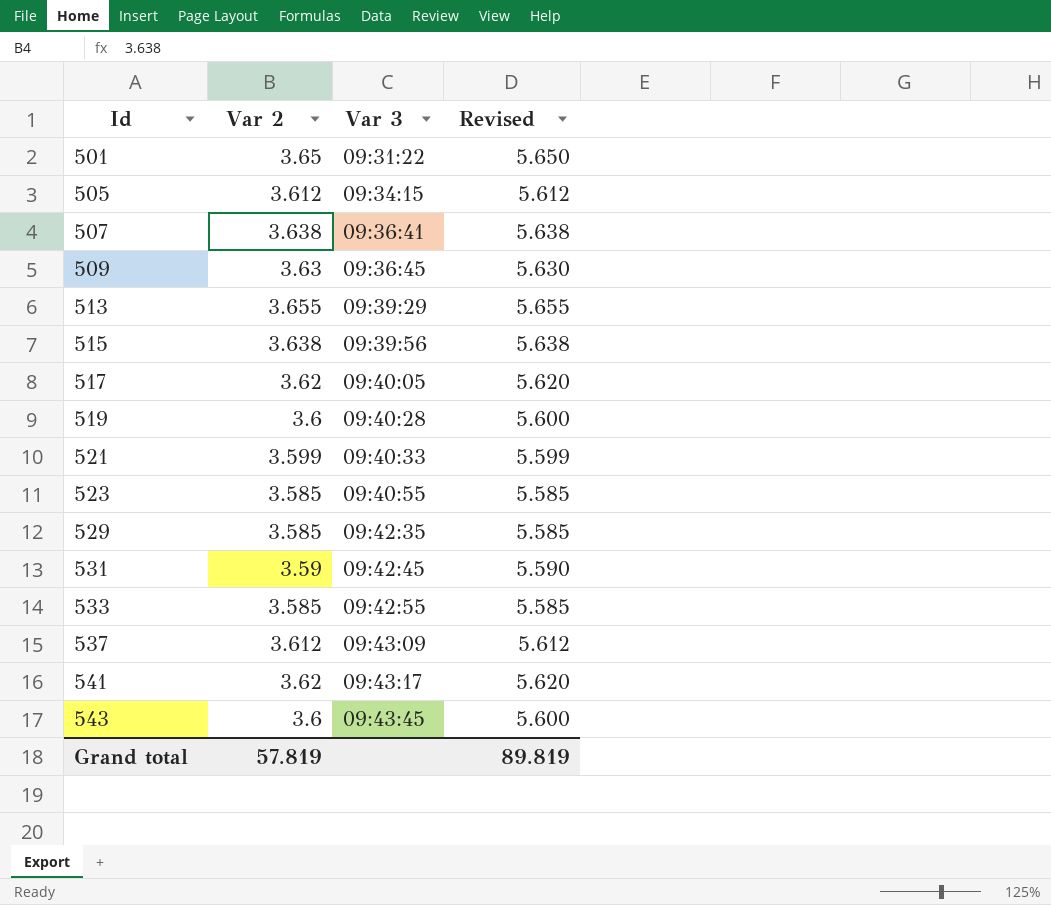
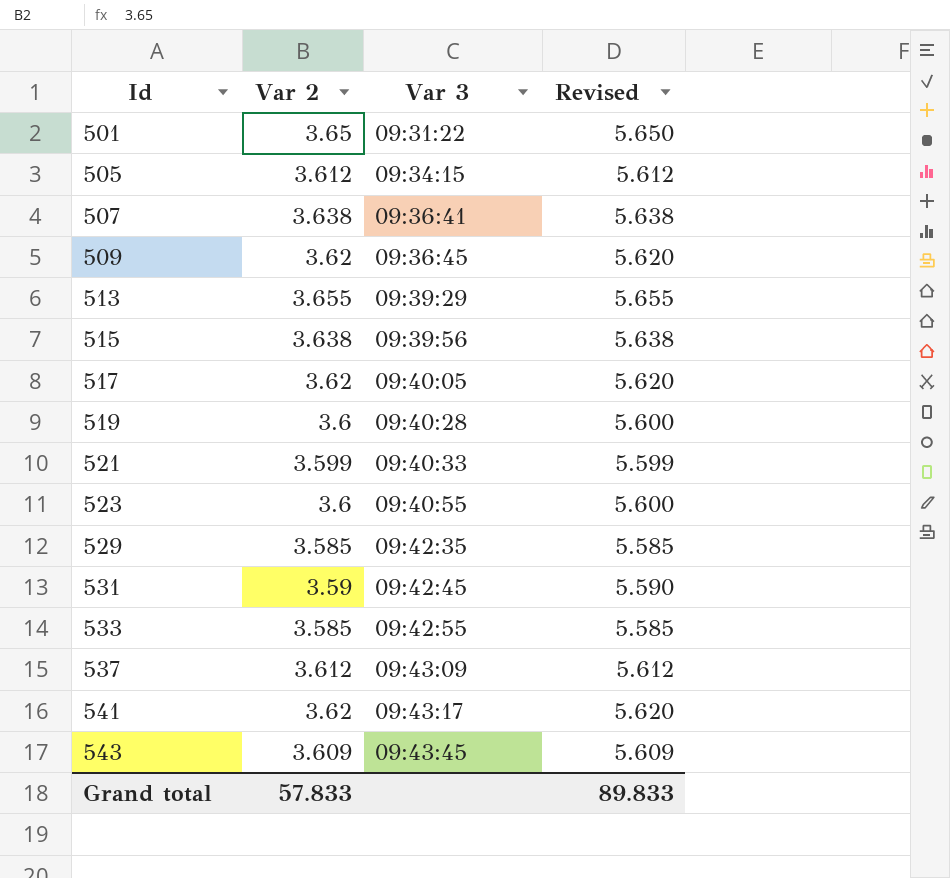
509 | Var 2: 3.63 -> 3.62
509 | Revised: 5.630 -> 5.620
523 | Var 2: 3.585 -> 3.6
523 | Revised: 5.585 -> 5.600
543 | Var 2: 3.6 -> 3.609
543 | Revised: 5.600 -> 5.609
Grand total | Var 2: 57.819 -> 57.833
Grand total | Revised: 89.819 -> 89.833

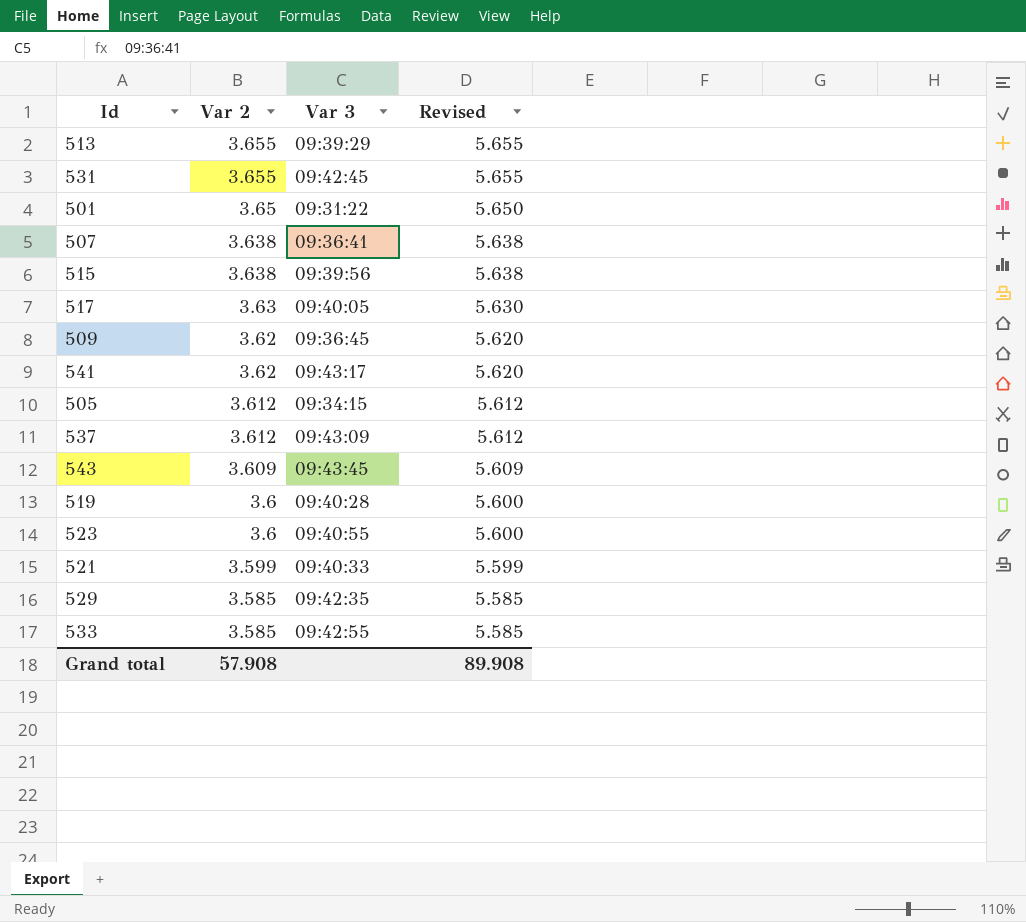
row order: Id ascending -> Var 2 descending
531 | Var 2: 3.59 -> 3.655
531 | Revised: 5.590 -> 5.655
517 | Var 2: 3.62 -> 3.63
517 | Revised: 5.620 -> 5.630
Grand total | Var 2: 57.833 -> 57.908
Grand total | Revised: 89.833 -> 89.908

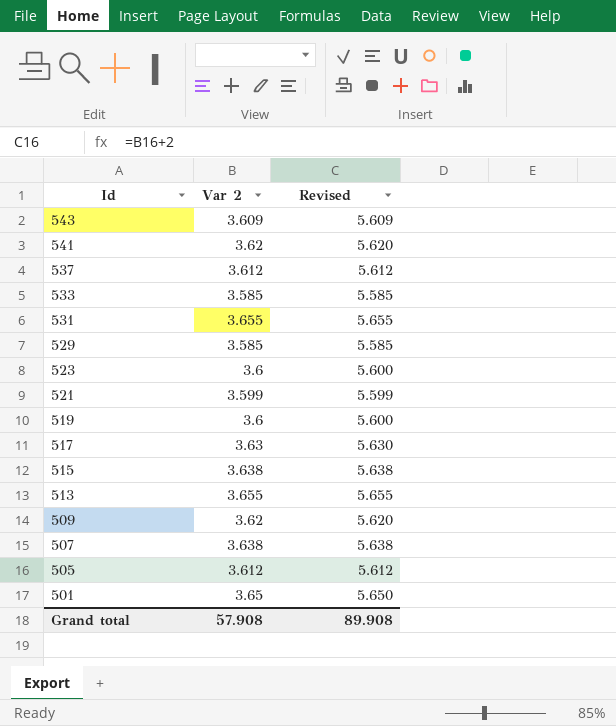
row order: Var 2 descending -> Id descending
column Var 3 | position: 3 -> none

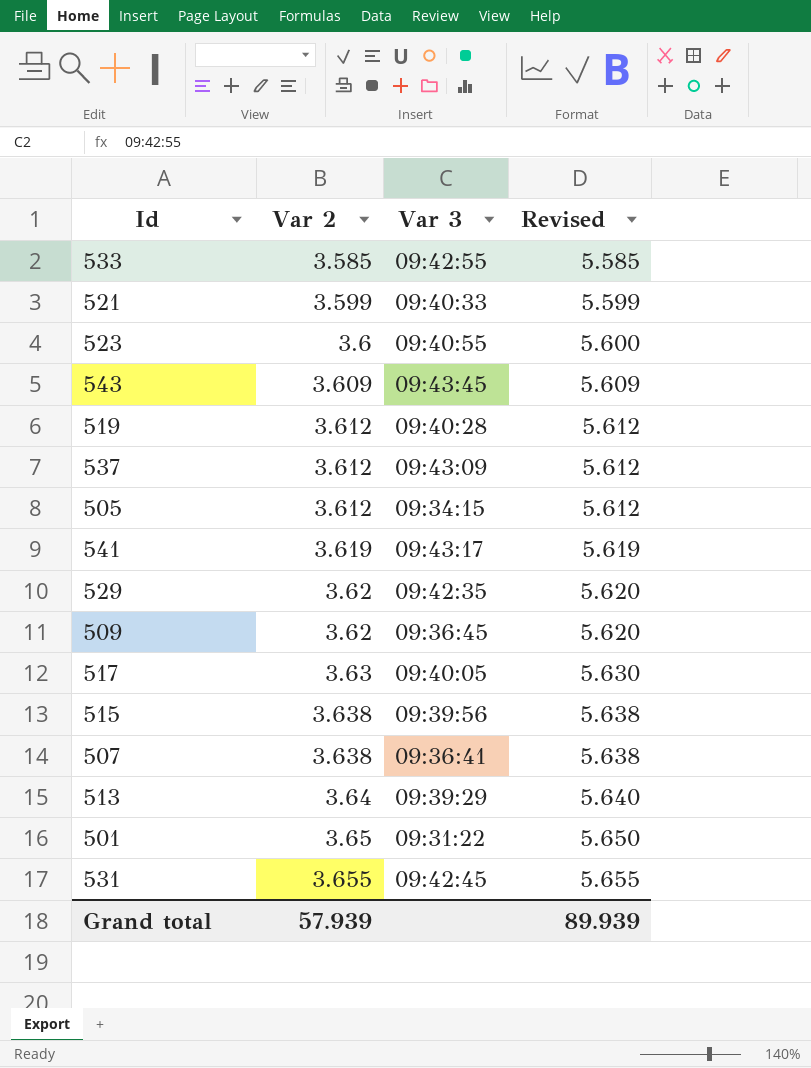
row order: Id descending -> Var 2 ascending
column Var 3 | position: none -> 3
519 | Var 2: 3.6 -> 3.612
519 | Revised: 5.600 -> 5.612
541 | Var 2: 3.62 -> 3.619
541 | Revised: 5.620 -> 5.619
529 | Var 2: 3.585 -> 3.62
529 | Revised: 5.585 -> 5.620
513 | Var 2: 3.655 -> 3.64
513 | Revised: 5.655 -> 5.640
Grand total | Var 2: 57.908 -> 57.939
Grand total | Revised: 89.908 -> 89.939

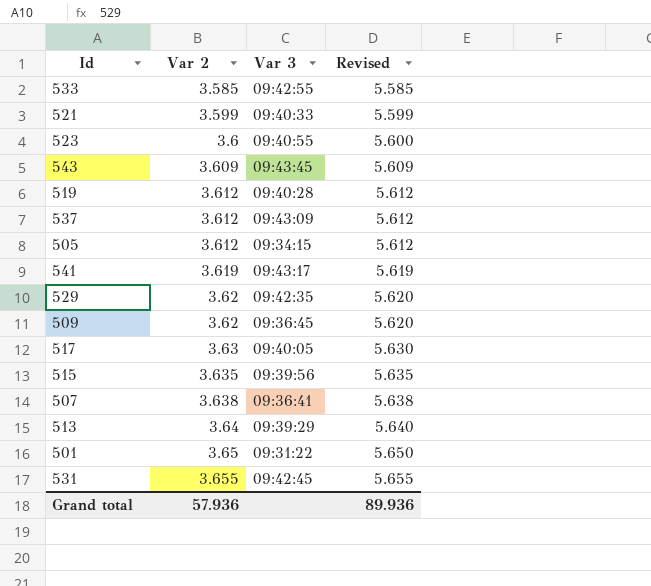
515 | Var 2: 3.638 -> 3.635
515 | Revised: 5.638 -> 5.635
Grand total | Var 2: 57.939 -> 57.936
Grand total | Revised: 89.939 -> 89.936

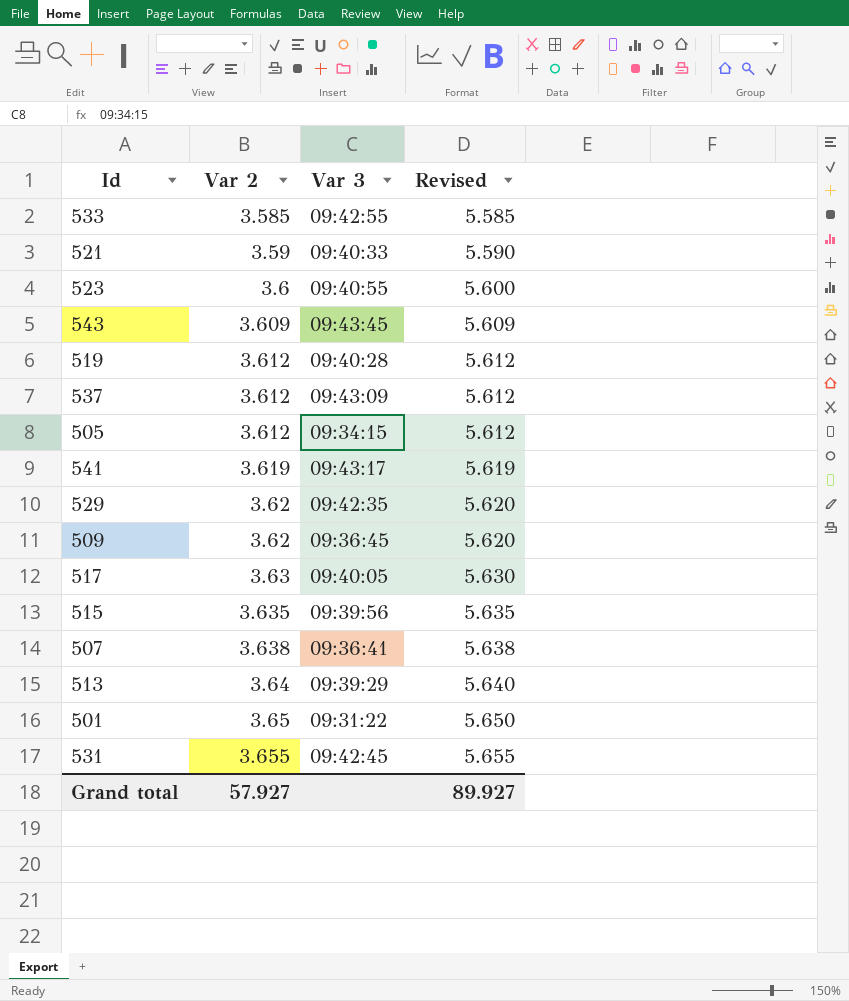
521 | Var 2: 3.599 -> 3.59
521 | Revised: 5.599 -> 5.590
Grand total | Var 2: 57.936 -> 57.927
Grand total | Revised: 89.936 -> 89.927

